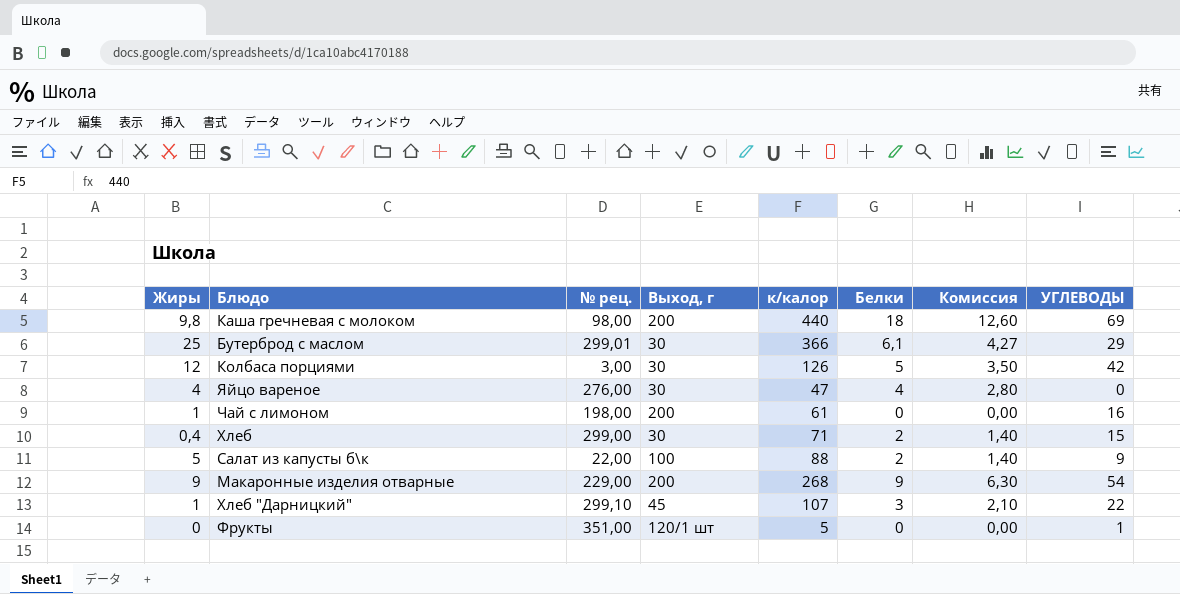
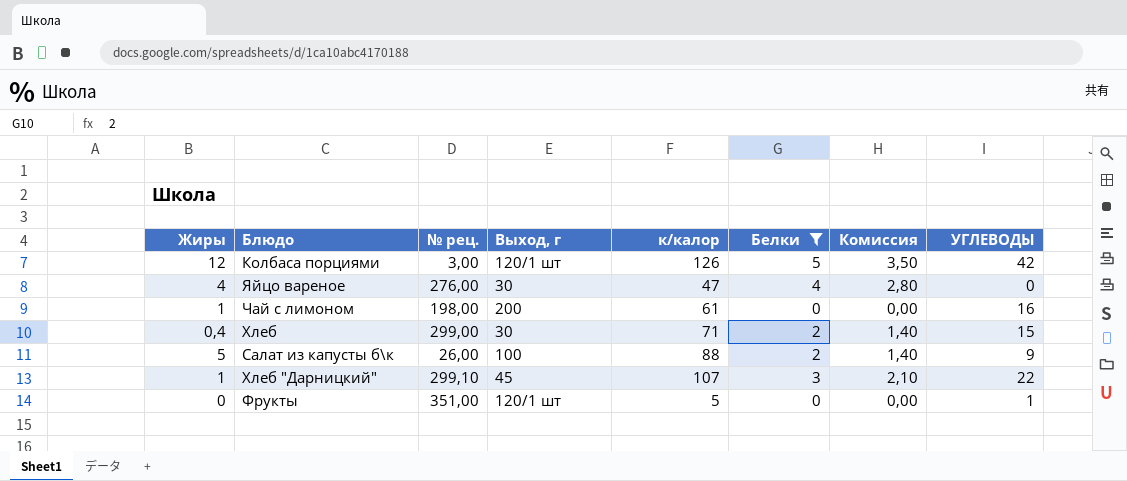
filter: none -> Белки <= 5
Колбаса порциями | Выход, г: 30 -> 120/1 шт
Салат из капусты б\к | № рец.: 22,00 -> 26,00

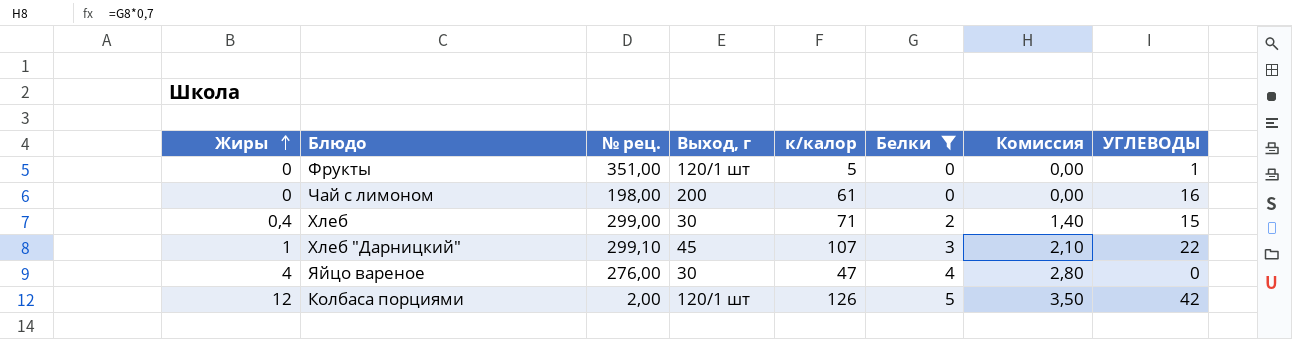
row order: none -> Жиры ascending
row Салат из капусты б\к: 5 | 26,00 | 100 | 88 | 2 | 1,40 | 9 -> none
Чай с лимоном | Жиры: 1 -> 0
Колбаса порциями | № рец.: 3,00 -> 2,00

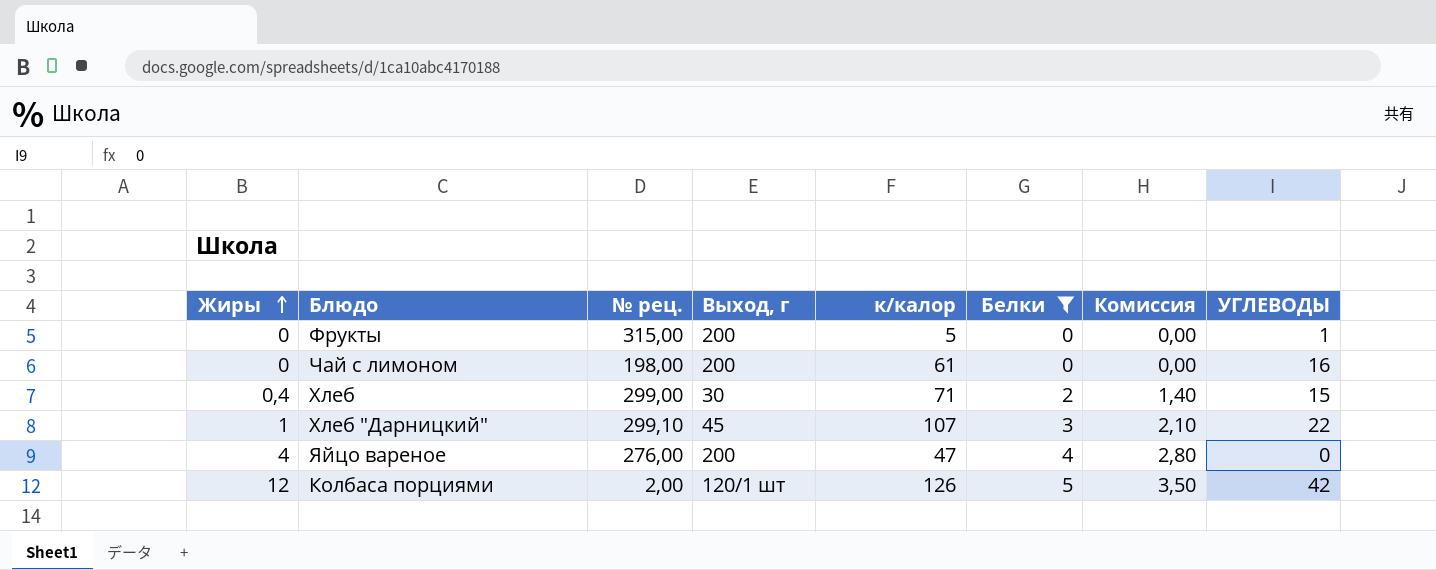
Фрукты | № рец.: 351,00 -> 315,00
Фрукты | Выход, г: 120/1 шт -> 200
Яйцо вареное | Выход, г: 30 -> 200

